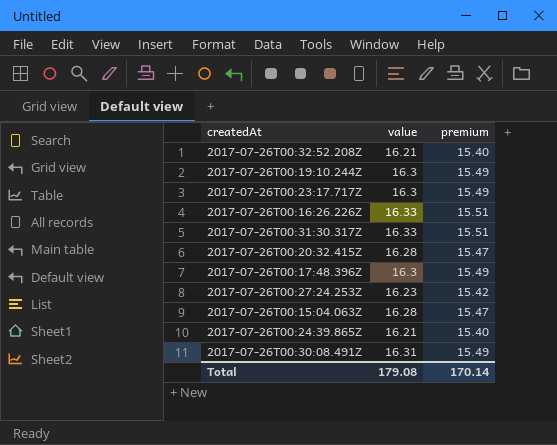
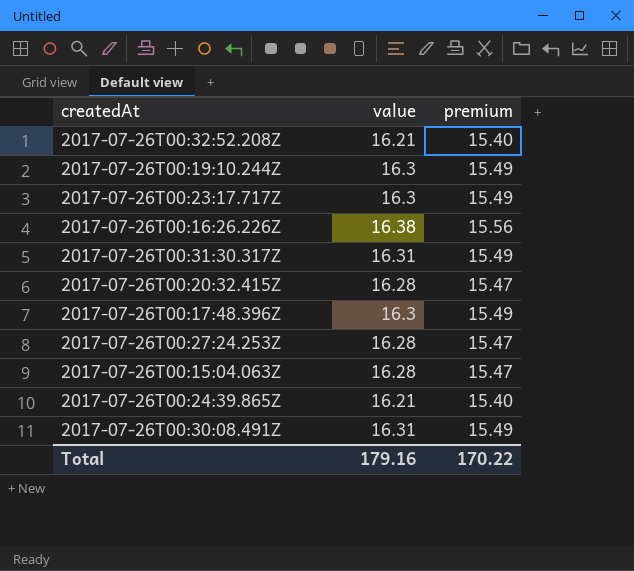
2017-07-26T00:16:26.226Z | value: 16.33 -> 16.38
2017-07-26T00:16:26.226Z | premium: 15.51 -> 15.56
2017-07-26T00:31:30.317Z | value: 16.33 -> 16.31
2017-07-26T00:31:30.317Z | premium: 15.51 -> 15.49
2017-07-26T00:27:24.253Z | value: 16.23 -> 16.28
2017-07-26T00:27:24.253Z | premium: 15.42 -> 15.47
Total | value: 179.08 -> 179.16
Total | premium: 170.14 -> 170.22

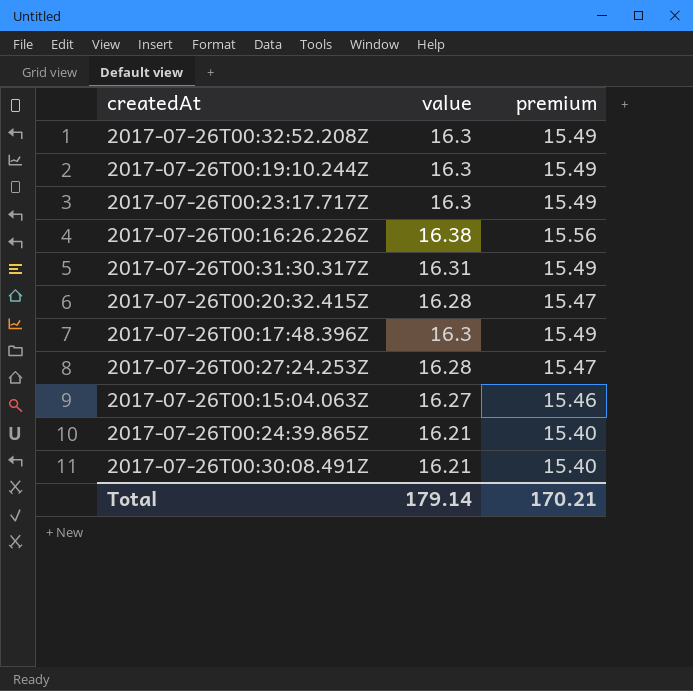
2017-07-26T00:32:52.208Z | value: 16.21 -> 16.3
2017-07-26T00:32:52.208Z | premium: 15.40 -> 15.49
2017-07-26T00:15:04.063Z | value: 16.28 -> 16.27
2017-07-26T00:15:04.063Z | premium: 15.47 -> 15.46
2017-07-26T00:30:08.491Z | value: 16.31 -> 16.21
2017-07-26T00:30:08.491Z | premium: 15.49 -> 15.40
Total | value: 179.16 -> 179.14
Total | premium: 170.22 -> 170.21

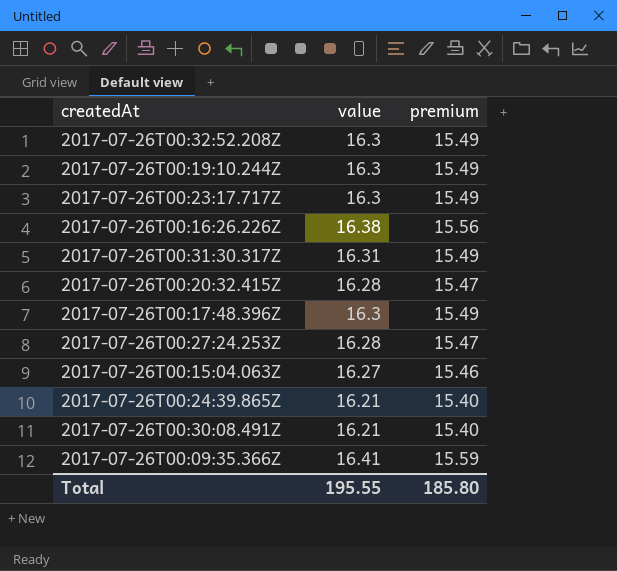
row 2017-07-26T00:09:35.366Z: none -> 16.41 | 15.59
Total | value: 179.14 -> 195.55
Total | premium: 170.21 -> 185.80

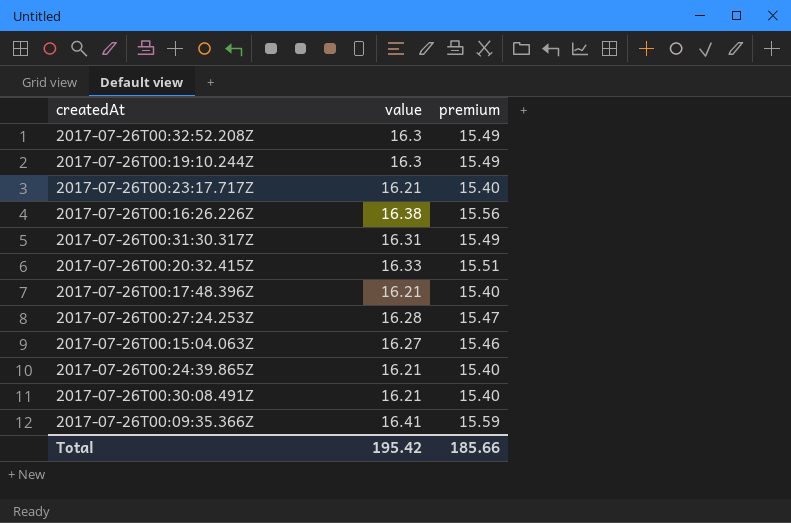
2017-07-26T00:23:17.717Z | value: 16.3 -> 16.21
2017-07-26T00:23:17.717Z | premium: 15.49 -> 15.40
2017-07-26T00:20:32.415Z | value: 16.28 -> 16.33
2017-07-26T00:20:32.415Z | premium: 15.47 -> 15.51
2017-07-26T00:17:48.396Z | value: 16.3 -> 16.21
2017-07-26T00:17:48.396Z | premium: 15.49 -> 15.40
Total | value: 195.55 -> 195.42
Total | premium: 185.80 -> 185.66

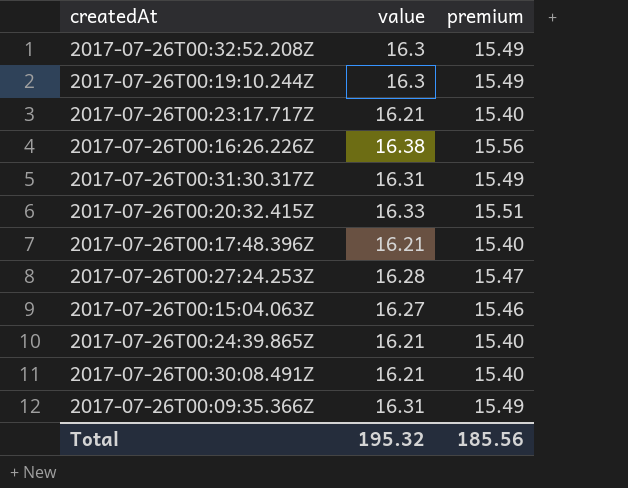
2017-07-26T00:09:35.366Z | value: 16.41 -> 16.31
2017-07-26T00:09:35.366Z | premium: 15.59 -> 15.49
Total | value: 195.42 -> 195.32
Total | premium: 185.66 -> 185.56

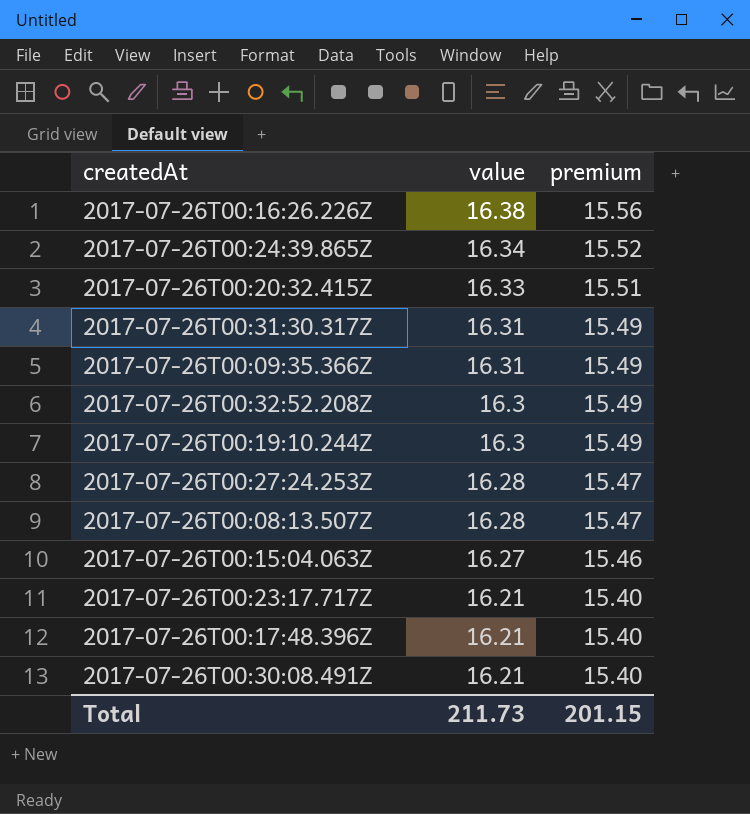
row order: none -> value descending
2017-07-26T00:24:39.865Z | value: 16.21 -> 16.34
2017-07-26T00:24:39.865Z | premium: 15.40 -> 15.52
row 2017-07-26T00:08:13.507Z: none -> 16.28 | 15.47
Total | value: 195.32 -> 211.73
Total | premium: 185.56 -> 201.15

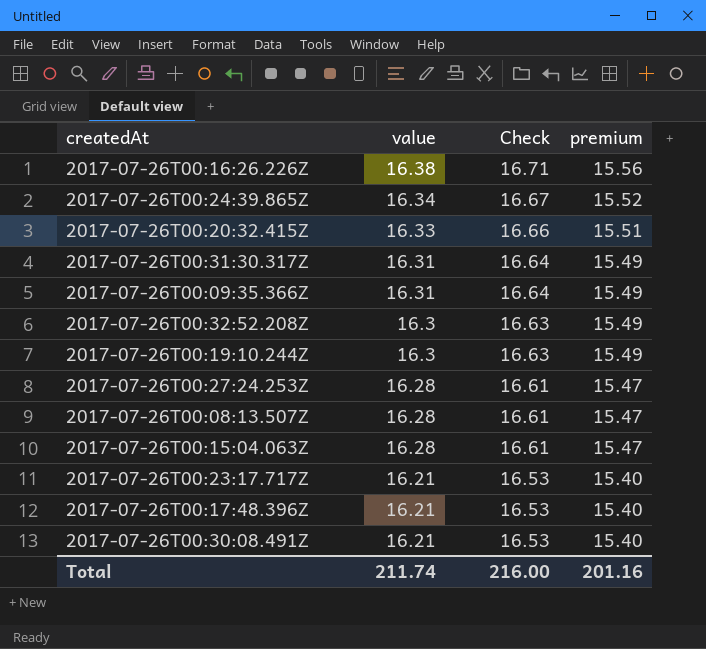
column Check | formula: none -> [value] * 1.02
2017-07-26T00:15:04.063Z | value: 16.27 -> 16.28
2017-07-26T00:15:04.063Z | premium: 15.46 -> 15.47
Total | value: 211.73 -> 211.74
Total | premium: 201.15 -> 201.16

